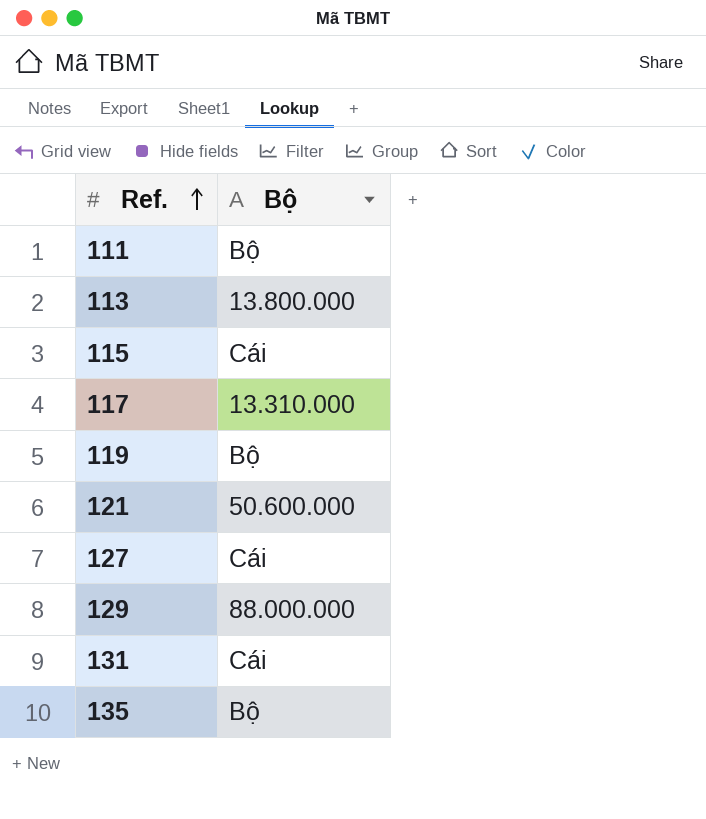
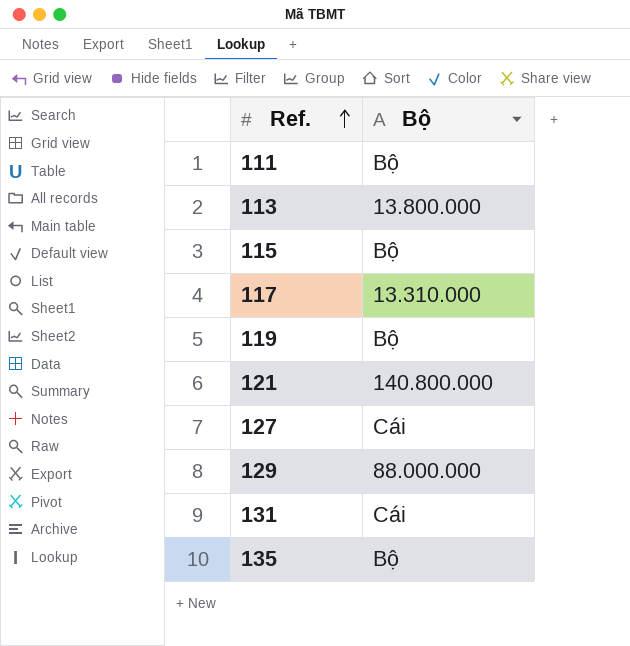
115 | Bộ: Cái -> Bộ
121 | Bộ: 50.600.000 -> 140.800.000

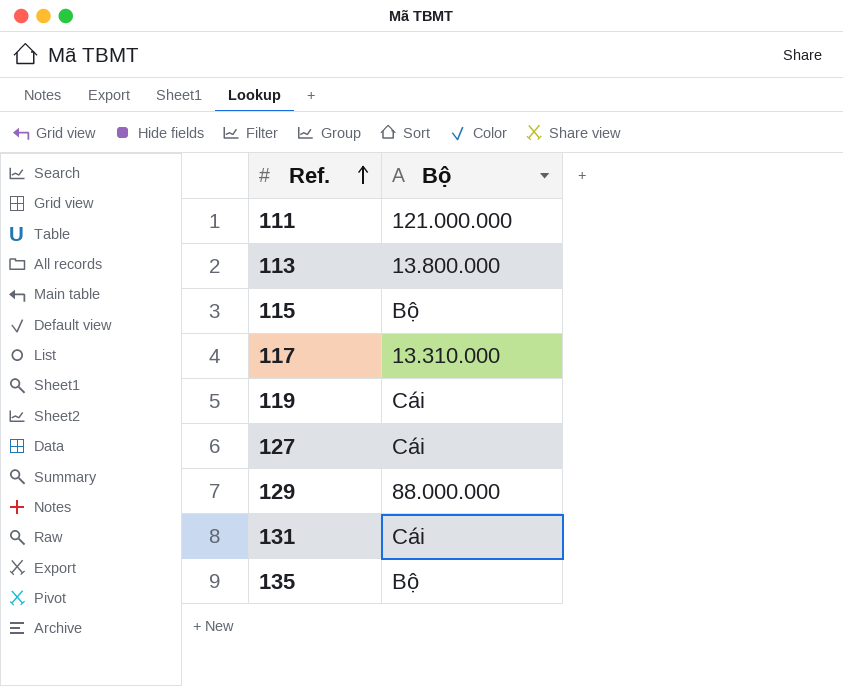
row 121: 140.800.000 -> none
111 | Bộ: Bộ -> 121.000.000
119 | Bộ: Bộ -> Cái

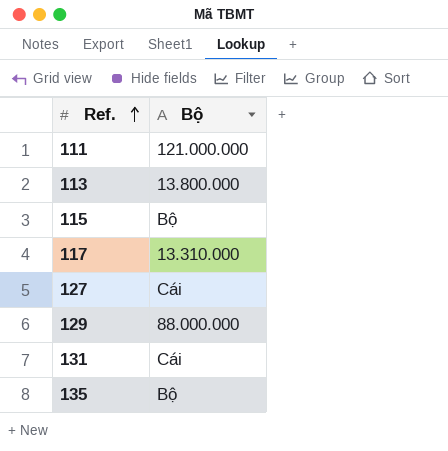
row 119: Cái -> none

